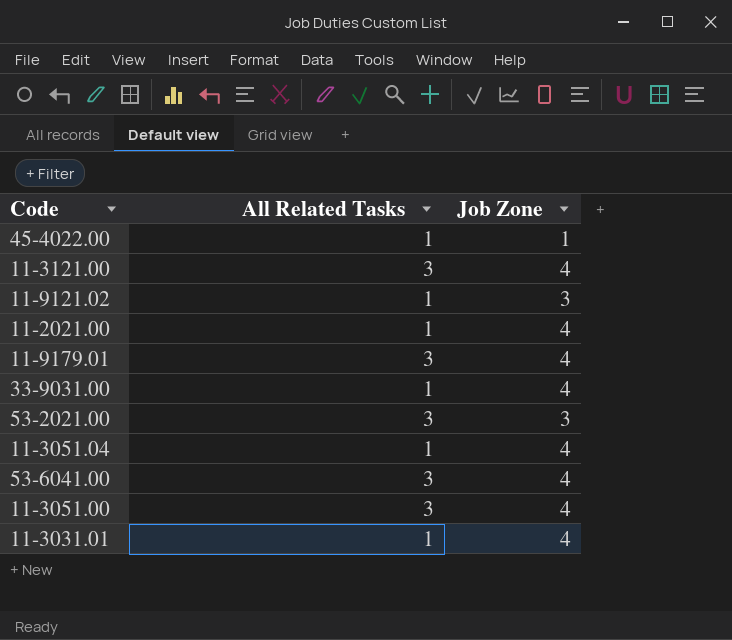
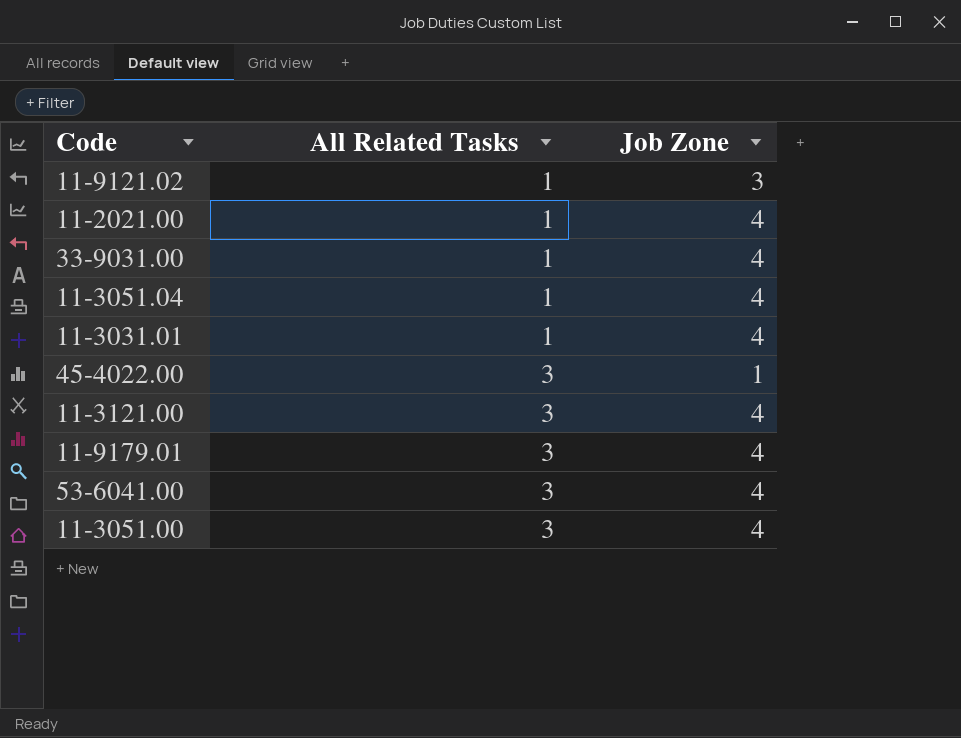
row order: none -> All Related Tasks ascending
row 53-2021.00: 3 | 3 -> none
45-4022.00 | All Related Tasks: 1 -> 3

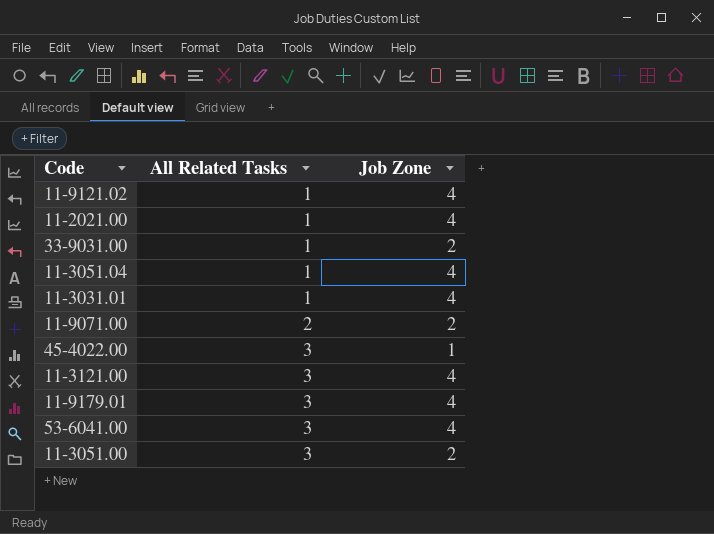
11-9121.02 | Job Zone: 3 -> 4
33-9031.00 | Job Zone: 4 -> 2
row 11-9071.00: none -> 2 | 2
11-3051.00 | Job Zone: 4 -> 2

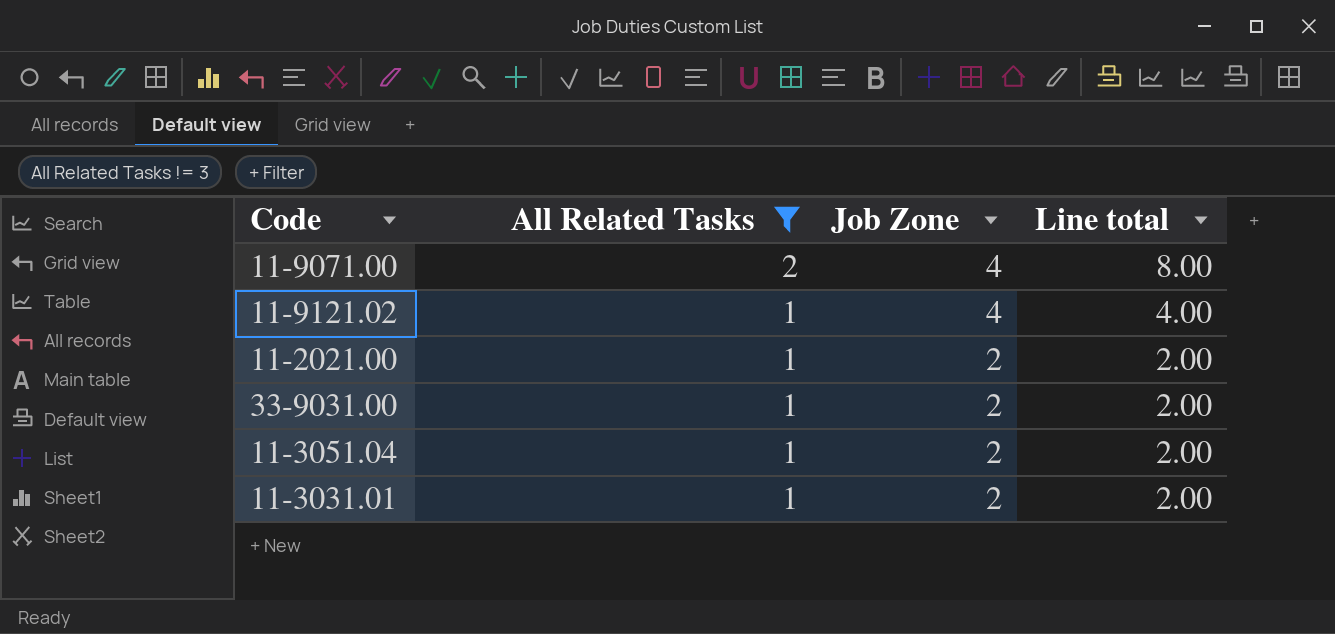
filter: none -> All Related Tasks != 3
row order: All Related Tasks ascending -> All Related Tasks descending
column Line total | formula: none -> [All Related Tasks] * [Job Zone]
11-9071.00 | Job Zone: 2 -> 4
11-2021.00 | Job Zone: 4 -> 2
11-3051.04 | Job Zone: 4 -> 2
11-3031.01 | Job Zone: 4 -> 2

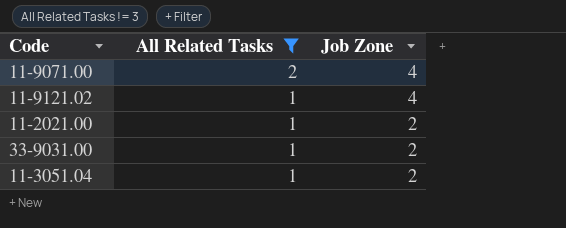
column Line total | formula: [All Related Tasks] * [Job Zone] -> none
row 11-3031.01: 1 | 2 | 2.00 -> none

